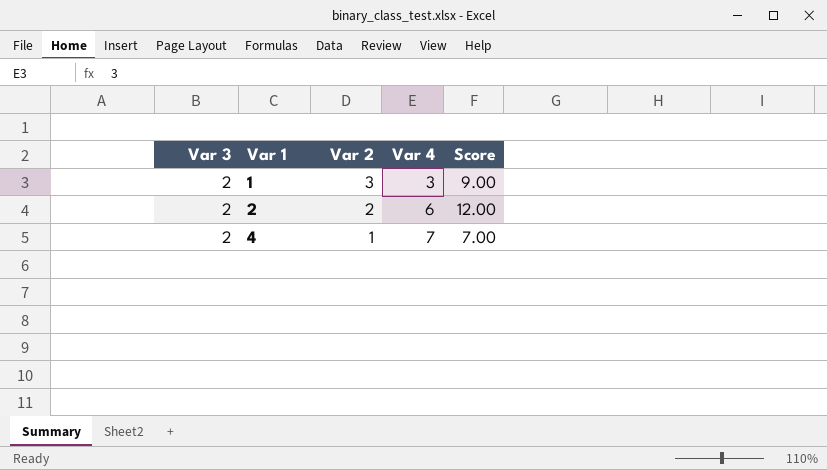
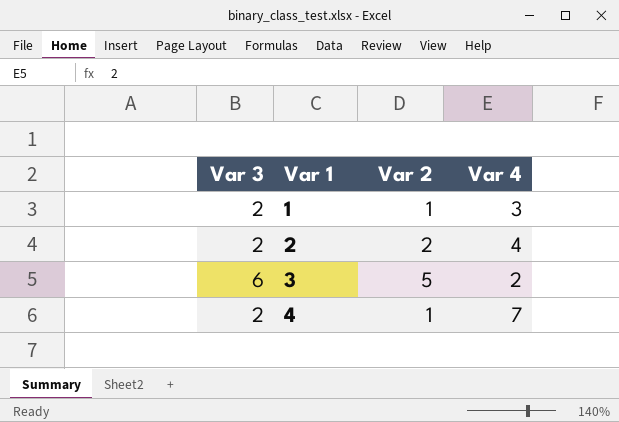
column Score | formula: [Var 2] * [Var 4] -> none
1 | Var 2: 3 -> 1
2 | Var 4: 6 -> 4
row 3: none -> 6 | 5 | 2

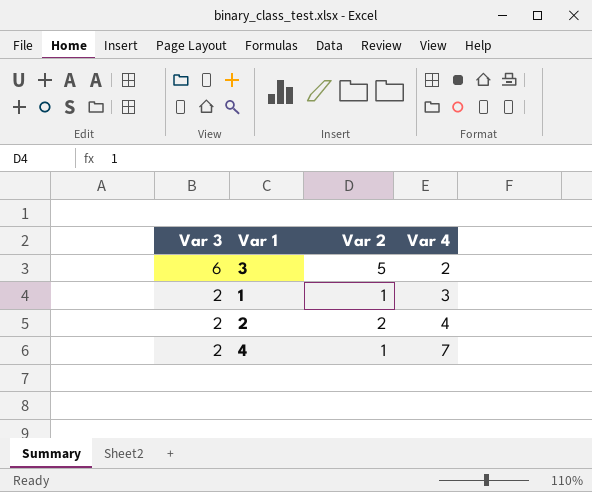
row order: Var 1 ascending -> Var 3 descending

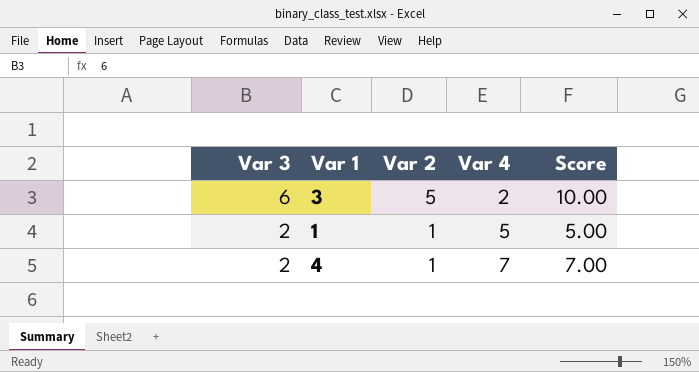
column Score | formula: none -> [Var 2] * [Var 4]
row 2: 2 | 2 | 4 -> none
1 | Var 4: 3 -> 5

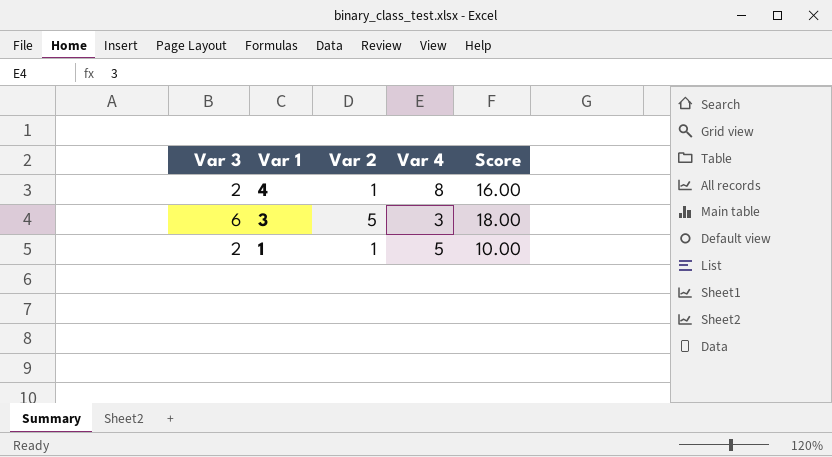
row order: Var 3 descending -> Var 1 descending
column Score | formula: [Var 2] * [Var 4] -> [Var 3] * [Var 4]
4 | Var 4: 7 -> 8
3 | Var 4: 2 -> 3

